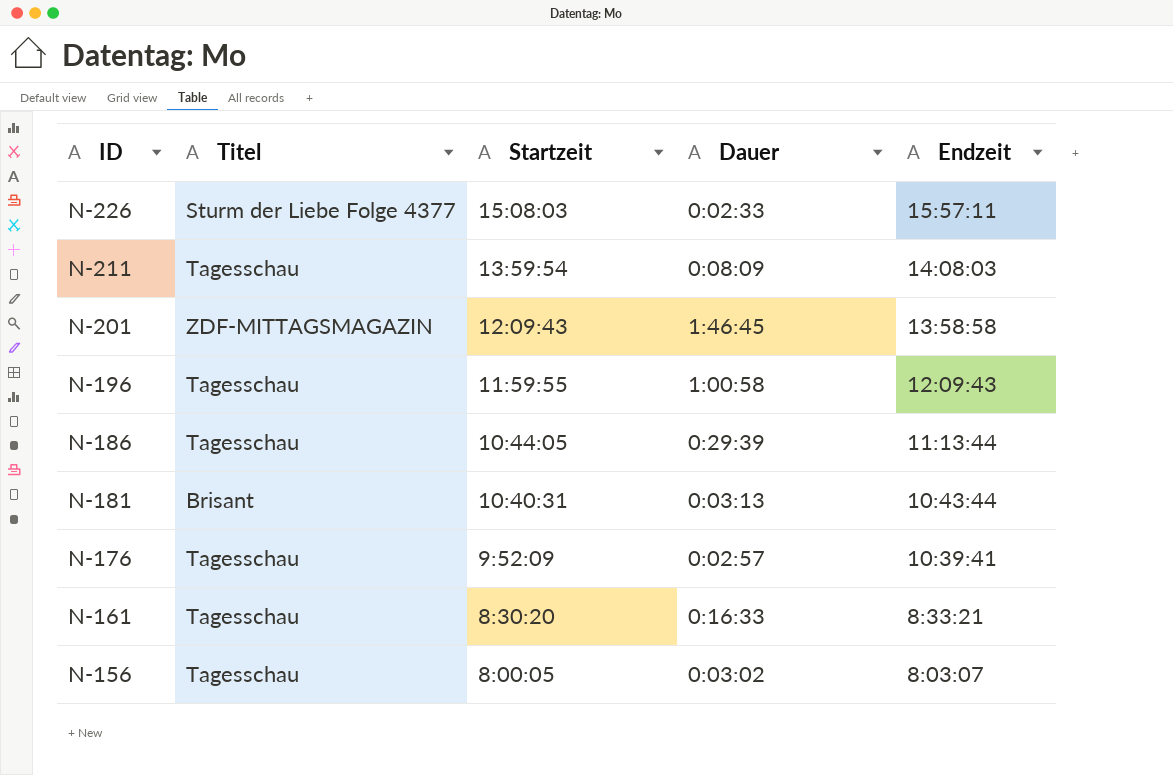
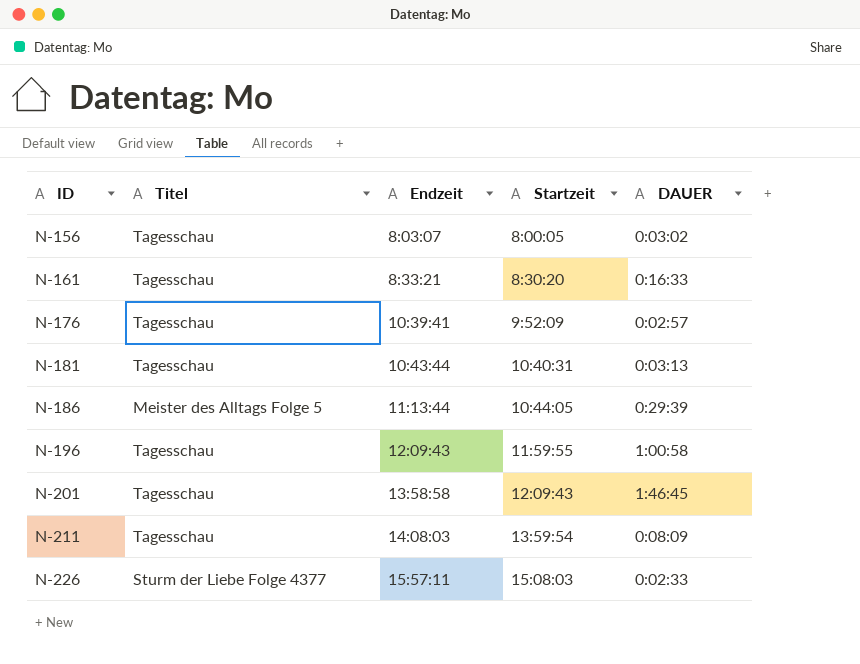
row order: ID descending -> ID ascending
column Endzeit | position: 5 -> 3
column name: Dauer -> DAUER
N-181 | Titel: Brisant -> Tagesschau
N-186 | Titel: Tagesschau -> Meister des Alltags Folge 5
N-201 | Titel: ZDF-MITTAGSMAGAZIN -> Tagesschau

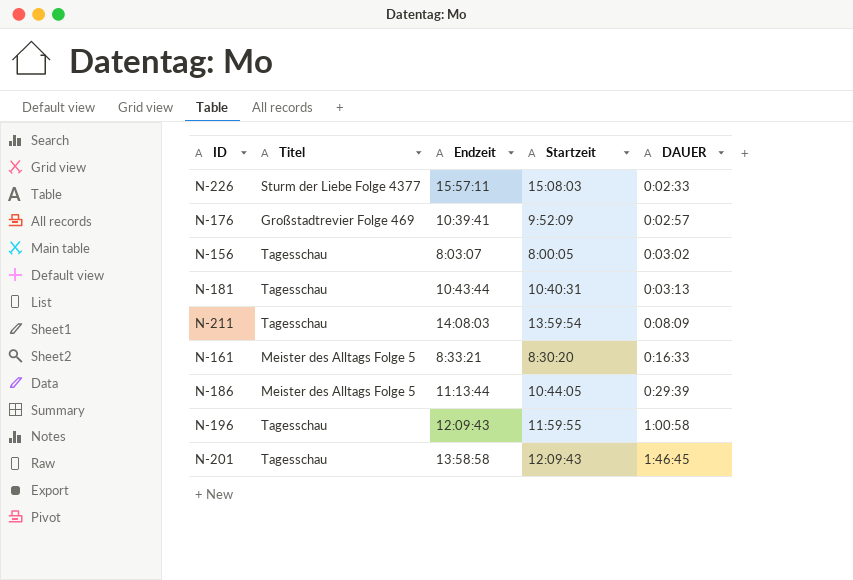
row order: ID ascending -> DAUER ascending
N-176 | Titel: Tagesschau -> Großstadtrevier Folge 469
N-161 | Titel: Tagesschau -> Meister des Alltags Folge 5

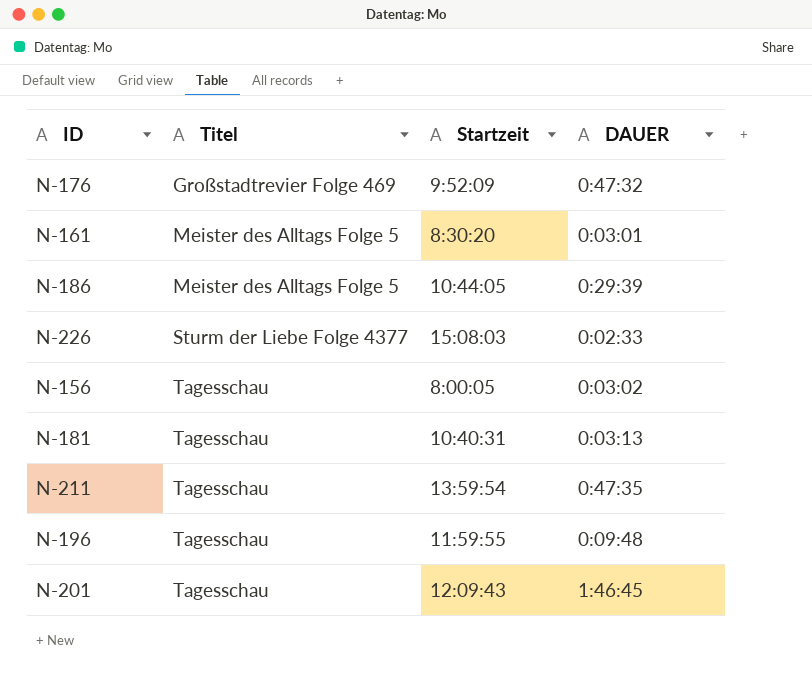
row order: DAUER ascending -> Titel ascending
column Endzeit | position: 3 -> none
N-176 | DAUER: 0:02:57 -> 0:47:32
N-161 | DAUER: 0:16:33 -> 0:03:01
N-211 | DAUER: 0:08:09 -> 0:47:35
N-196 | DAUER: 1:00:58 -> 0:09:48

